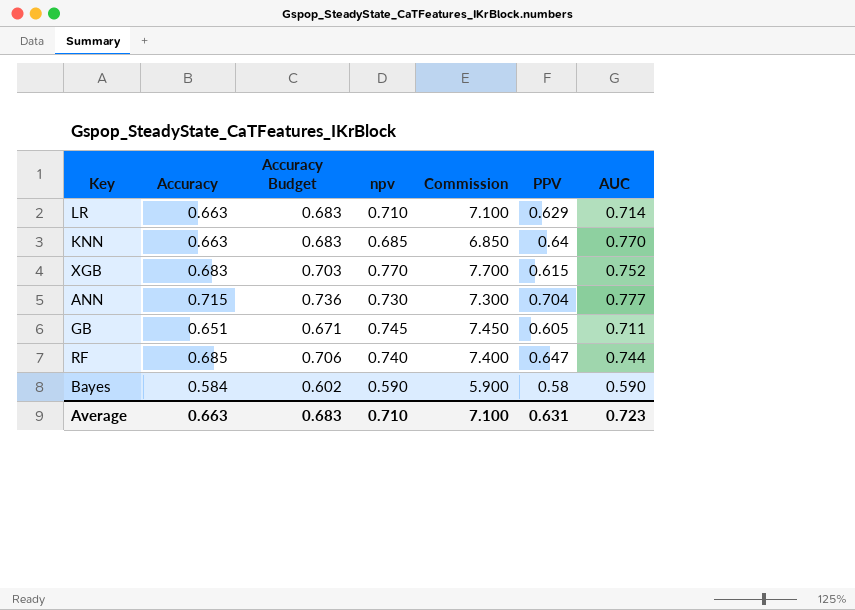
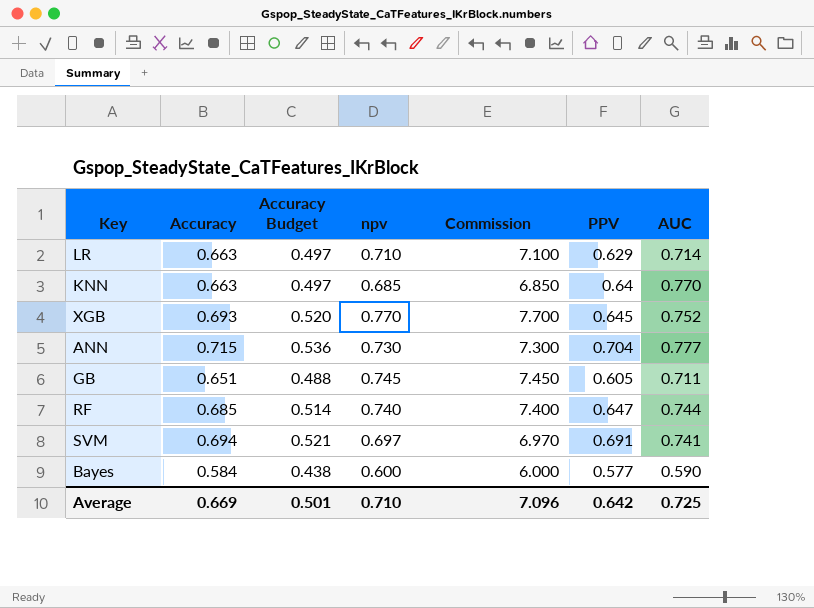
column Accuracy Budget | formula: [Accuracy] * 1.03 -> [Accuracy] * 0.75
XGB | Accuracy: 0.683 -> 0.693
XGB | PPV: 0.615 -> 0.645
row SVM: none -> 0.694 | 0.521 | 0.697 | 6.970 | 0.691 | 0.741
Bayes | npv: 0.590 -> 0.600
Bayes | Commission: 5.900 -> 6.000
Bayes | PPV: 0.58 -> 0.577
Average | Accuracy: 0.663 -> 0.669
Average | Accuracy Budget: 0.683 -> 0.501
Average | Commission: 7.100 -> 7.096
Average | PPV: 0.631 -> 0.642
Average | AUC: 0.723 -> 0.725

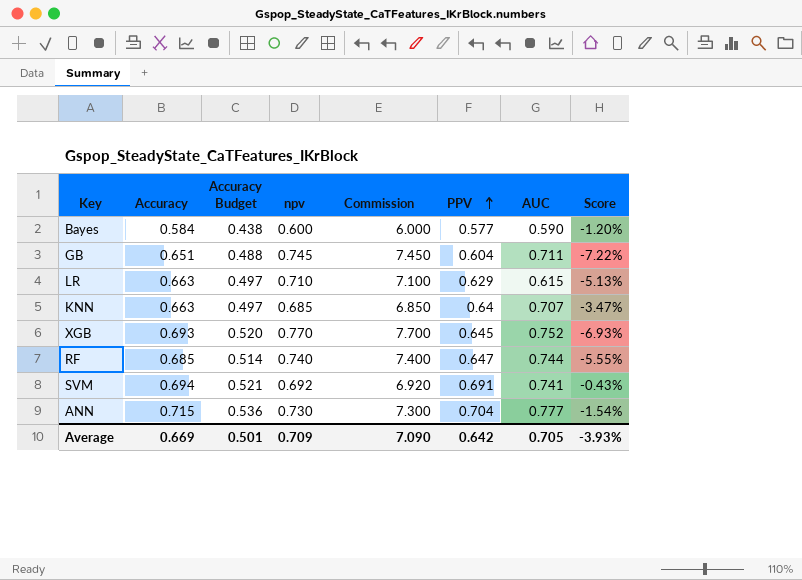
row order: none -> PPV ascending
column Score | formula: none -> ([PPV] - [Accuracy]) / [Accuracy]
GB | PPV: 0.605 -> 0.604
LR | AUC: 0.714 -> 0.615
KNN | AUC: 0.770 -> 0.707
SVM | npv: 0.697 -> 0.692
SVM | Commission: 6.970 -> 6.920
Average | npv: 0.710 -> 0.709
Average | Commission: 7.096 -> 7.090
Average | AUC: 0.725 -> 0.705

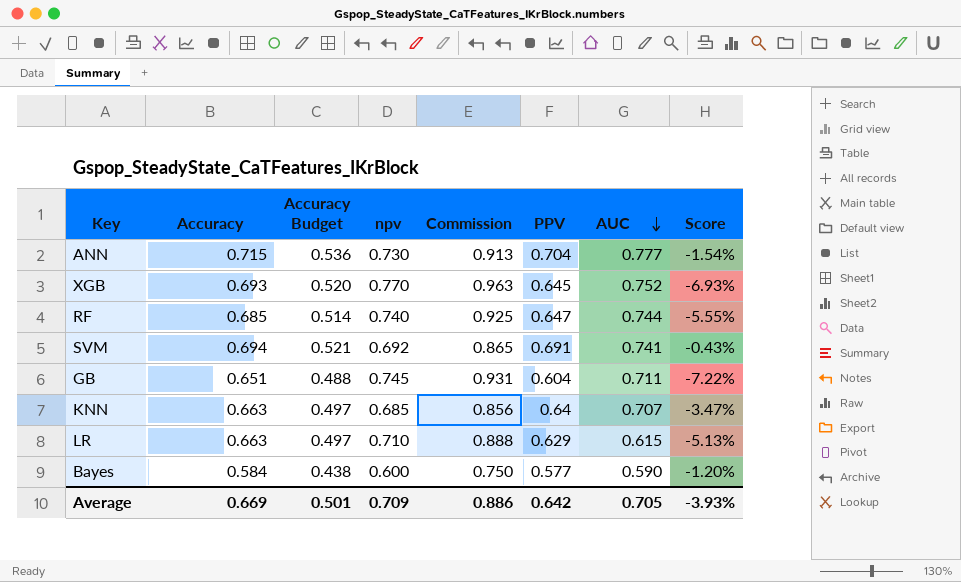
row order: PPV ascending -> AUC descending
column Commission | formula: [npv] * 10 -> [npv] * 1.25
Average | Commission: 7.090 -> 0.886

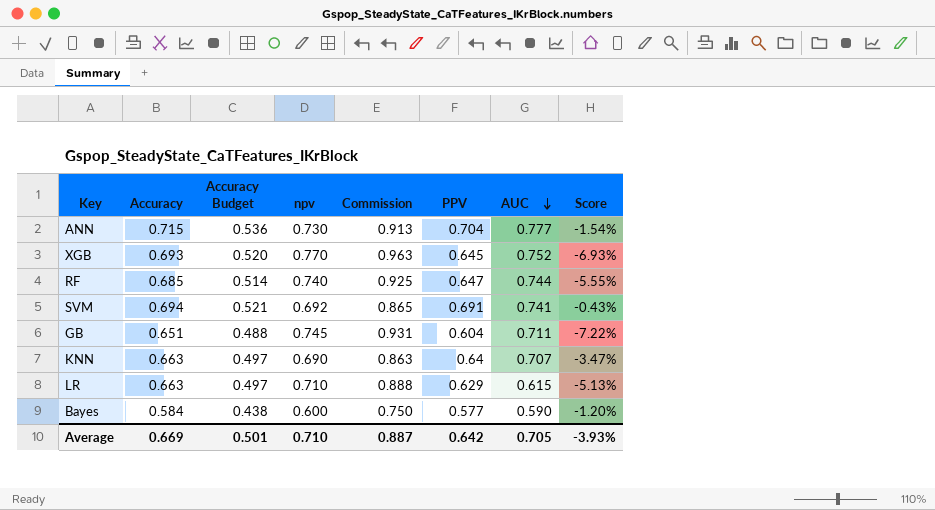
KNN | npv: 0.685 -> 0.690
KNN | Commission: 0.856 -> 0.863
Average | npv: 0.709 -> 0.710
Average | Commission: 0.886 -> 0.887

